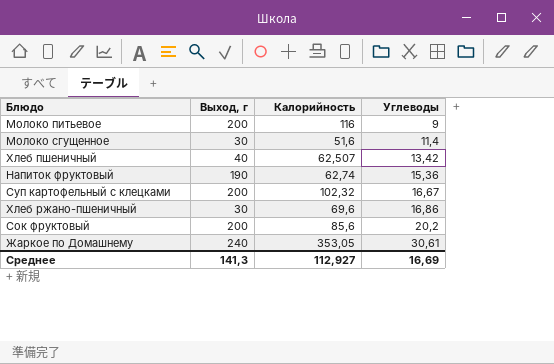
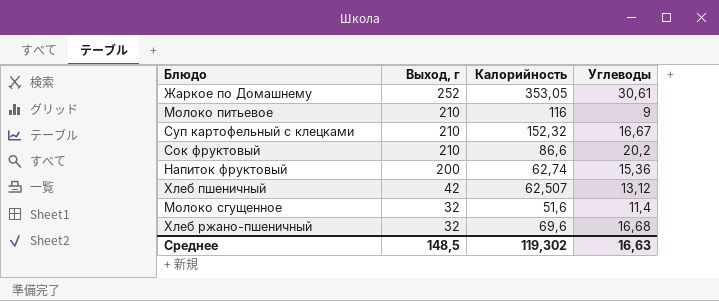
row order: Углеводы ascending -> Выход, г descending
Жаркое по Домашнему | Выход, г: 240 -> 252
Молоко питьевое | Выход, г: 200 -> 210
Суп картофельный с клецками | Выход, г: 200 -> 210
Суп картофельный с клецками | Калорийность: 102,32 -> 152,32
Сок фруктовый | Выход, г: 200 -> 210
Сок фруктовый | Калорийность: 85,6 -> 86,6
Напиток фруктовый | Выход, г: 190 -> 200
Хлеб пшеничный | Выход, г: 40 -> 42
Хлеб пшеничный | Углеводы: 13,42 -> 13,12
Молоко сгущенное | Выход, г: 30 -> 32
Хлеб ржано-пшеничный | Выход, г: 30 -> 32
Хлеб ржано-пшеничный | Углеводы: 16,86 -> 16,68
Среднее | Выход, г: 141,3 -> 148,5
Среднее | Калорийность: 112,927 -> 119,302
Среднее | Углеводы: 16,69 -> 16,63

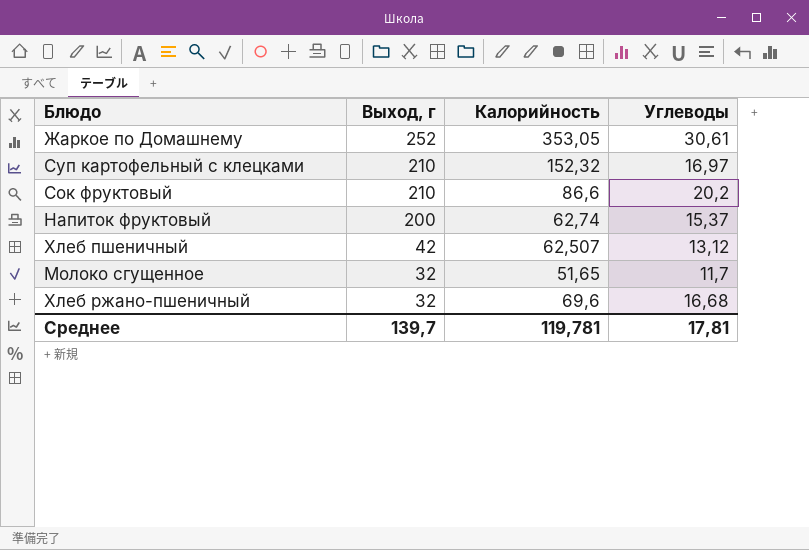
row Молоко питьевое: 210 | 116 | 9 -> none
Суп картофельный с клецками | Углеводы: 16,67 -> 16,97
Напиток фруктовый | Углеводы: 15,36 -> 15,37
Молоко сгущенное | Калорийность: 51,6 -> 51,65
Молоко сгущенное | Углеводы: 11,4 -> 11,7
Среднее | Выход, г: 148,5 -> 139,7
Среднее | Калорийность: 119,302 -> 119,781
Среднее | Углеводы: 16,63 -> 17,81

